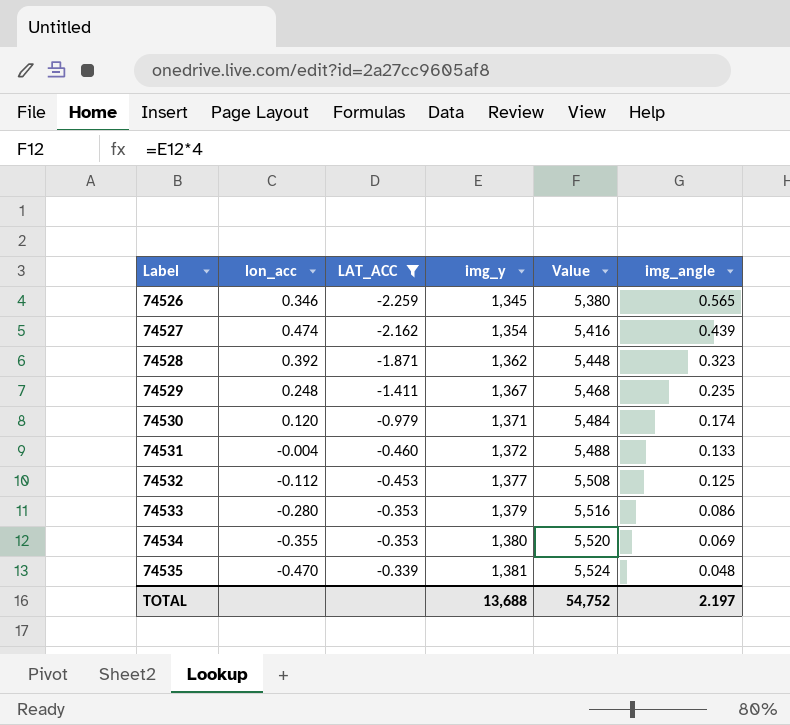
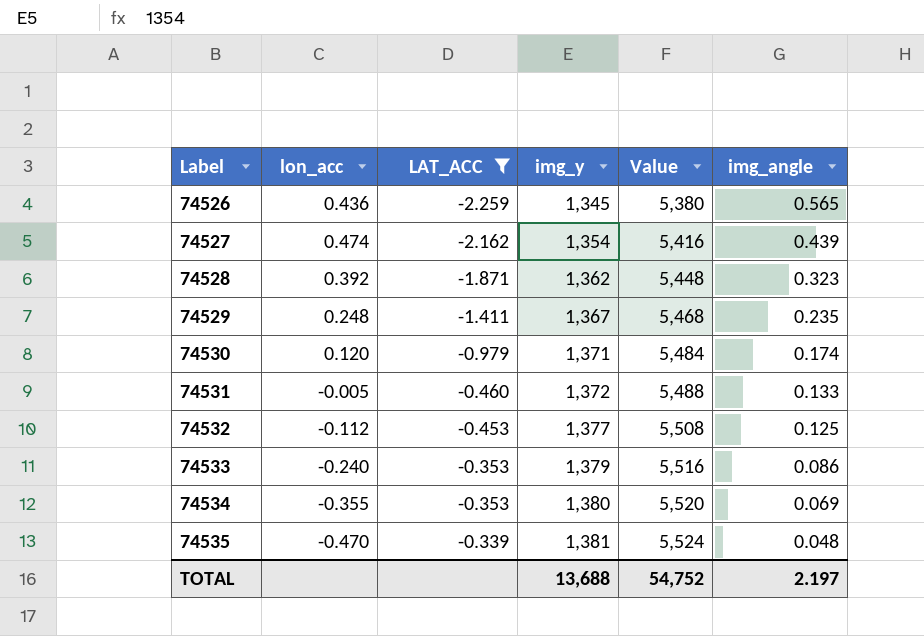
74526 | lon_acc: 0.346 -> 0.436
74531 | lon_acc: -0.004 -> -0.005
74533 | lon_acc: -0.280 -> -0.240

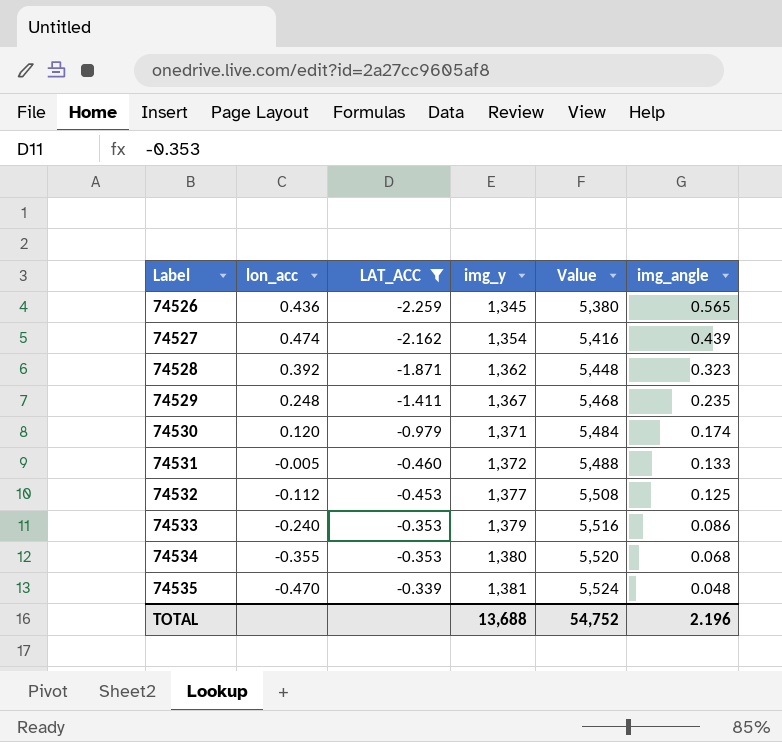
74534 | img_angle: 0.069 -> 0.068
TOTAL | img_angle: 2.197 -> 2.196

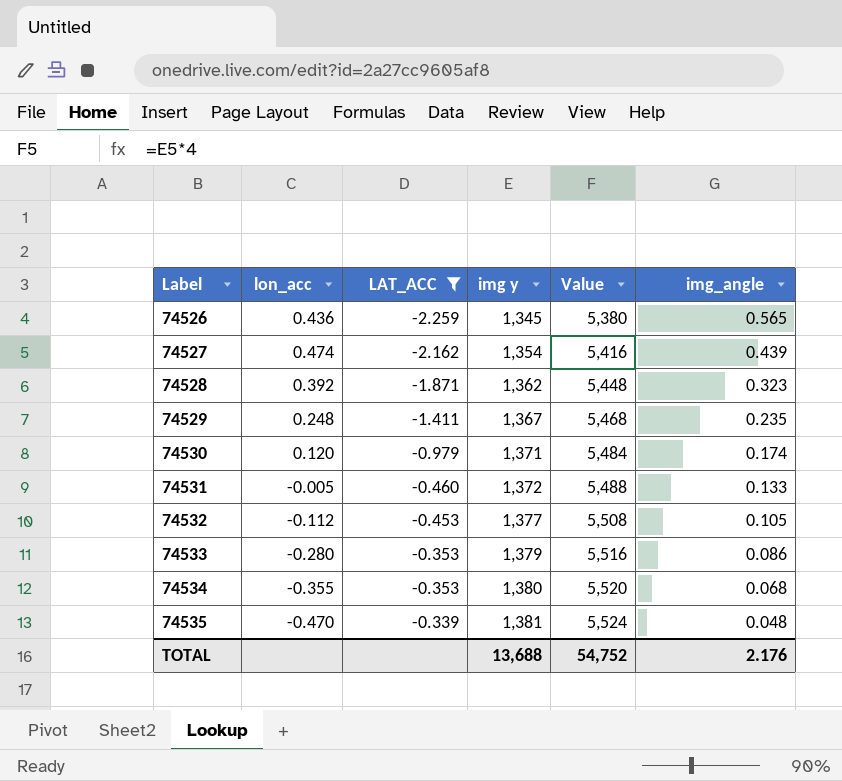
column name: img_y -> img y
74532 | img_angle: 0.125 -> 0.105
74533 | lon_acc: -0.240 -> -0.280
TOTAL | img_angle: 2.196 -> 2.176

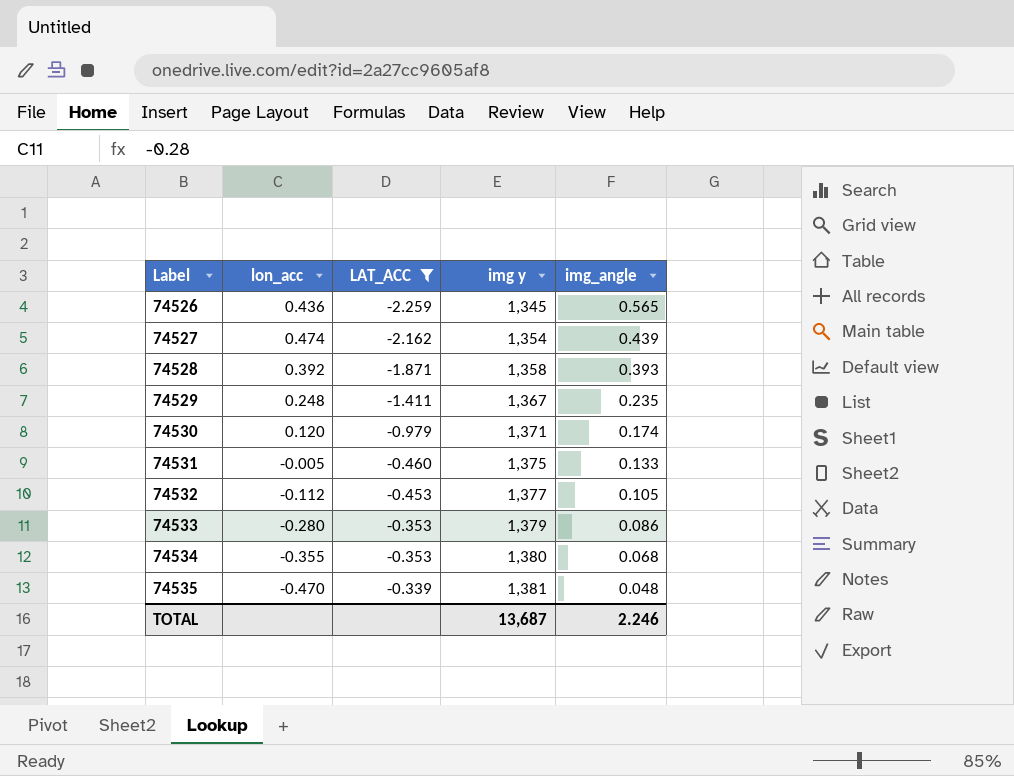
column Value | formula: [img y] * 4 -> none
74528 | img y: 1,362 -> 1,358
74528 | img_angle: 0.323 -> 0.393
74531 | img y: 1,372 -> 1,375
TOTAL | img y: 13,688 -> 13,687
TOTAL | img_angle: 2.176 -> 2.246

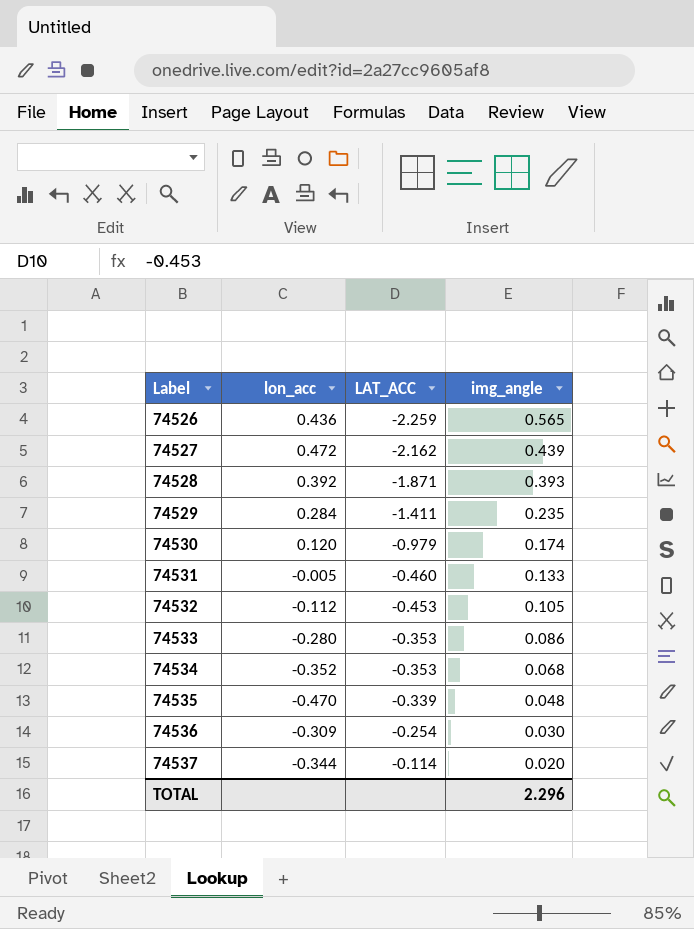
filter: LAT_ACC <= -0.339 -> none
column img y | position: 4 -> none
74527 | lon_acc: 0.474 -> 0.472
74529 | lon_acc: 0.248 -> 0.284
74534 | lon_acc: -0.355 -> -0.352
TOTAL | img_angle: 2.246 -> 2.296

